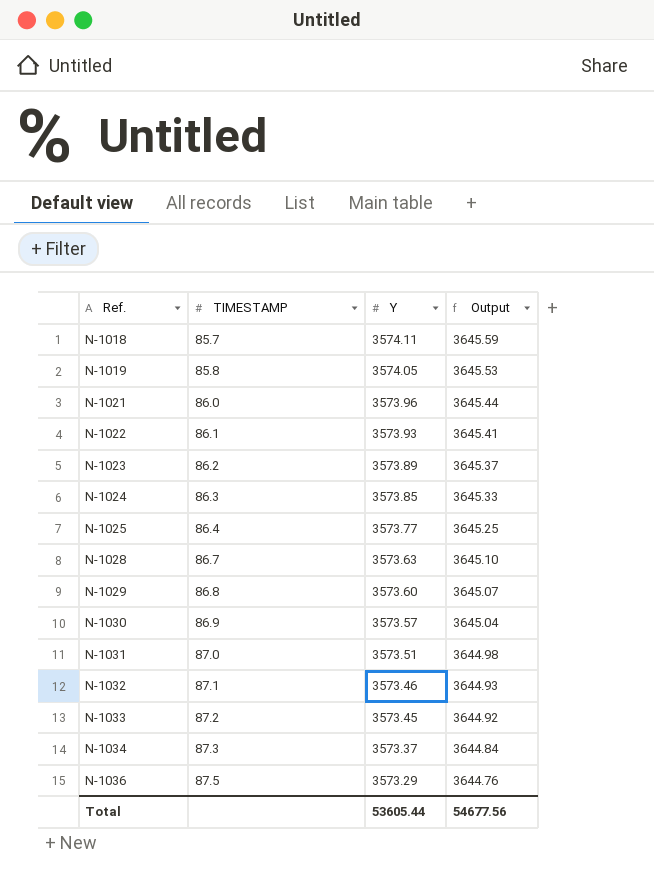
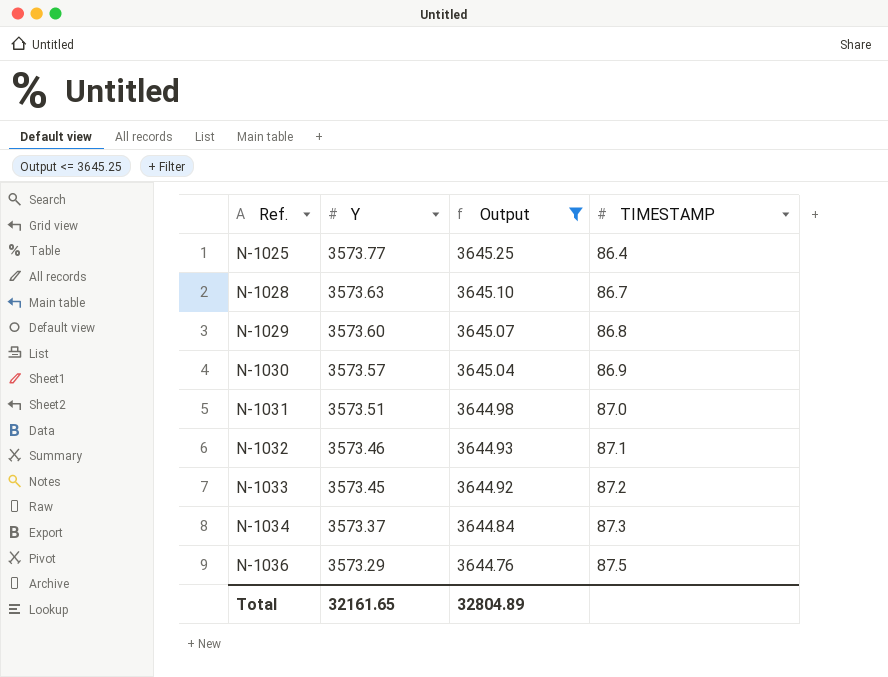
filter: none -> Output <= 3645.25
column TIMESTAMP | position: 2 -> 4
Total | Y: 53605.44 -> 32161.65
Total | Output: 54677.56 -> 32804.89

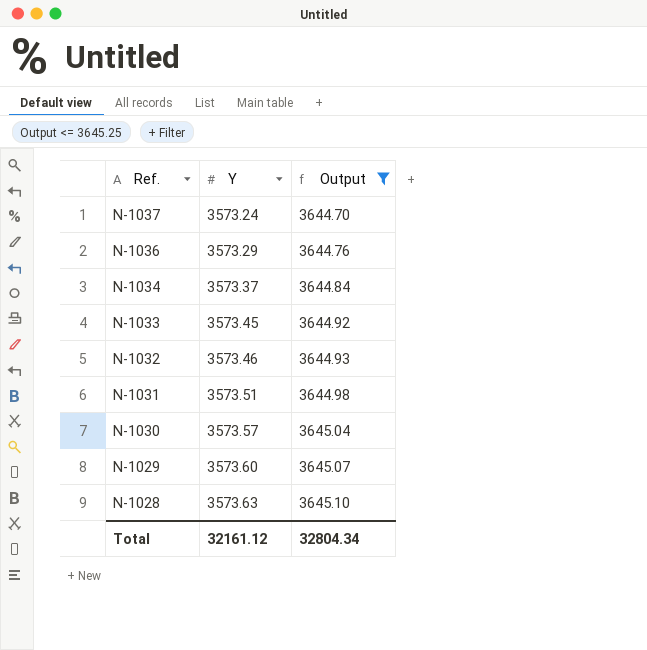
row order: Ref. ascending -> Ref. descending
column TIMESTAMP | position: 4 -> none
row N-1025: 3573.77 | 3645.25 | 86.4 -> none
row N-1037: none -> 3573.24 | 3644.70
Total | Y: 32161.65 -> 32161.12
Total | Output: 32804.89 -> 32804.34

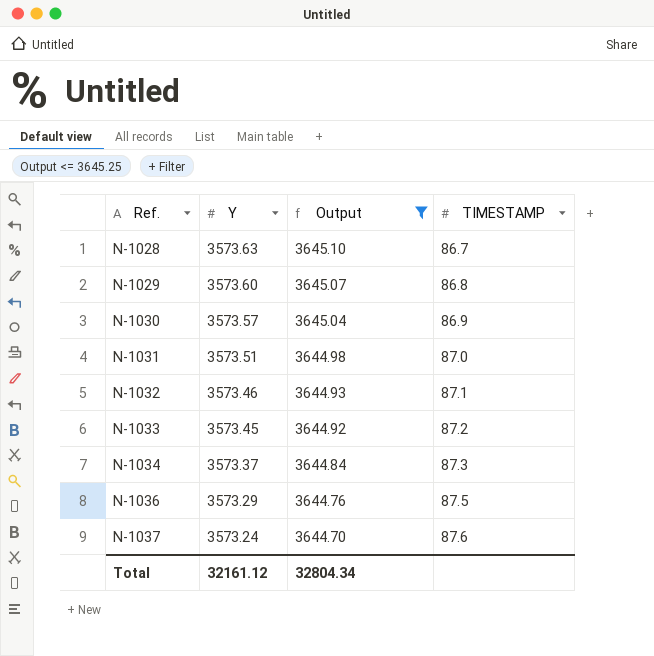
row order: Ref. descending -> Ref. ascending
column TIMESTAMP | position: none -> 4

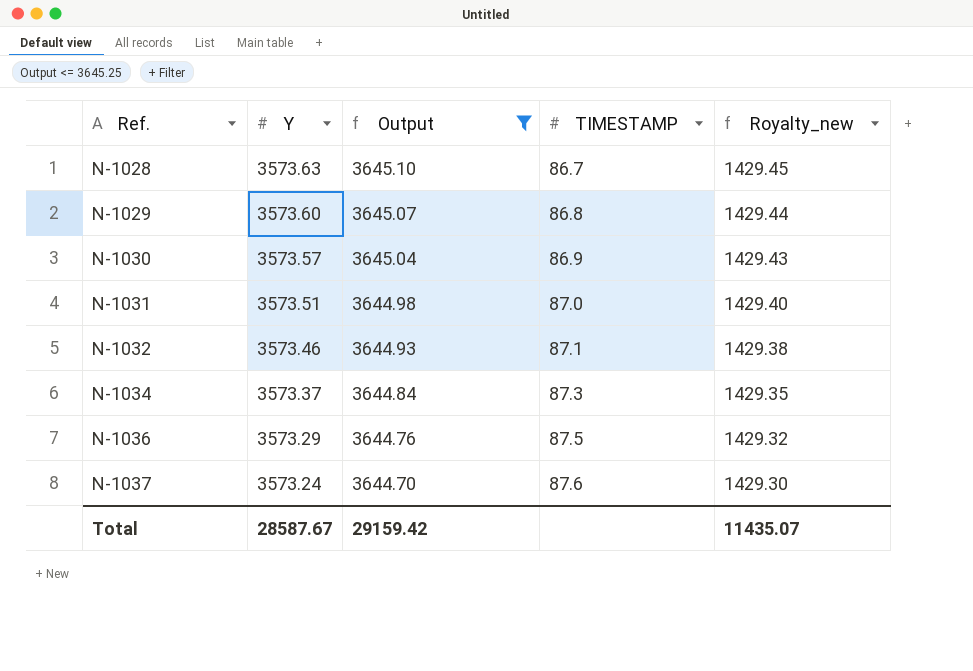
column Royalty_new | formula: none -> [Y] * 0.4
row N-1033: 3573.45 | 3644.92 | 87.2 -> none
Total | Y: 32161.12 -> 28587.67
Total | Output: 32804.34 -> 29159.42

